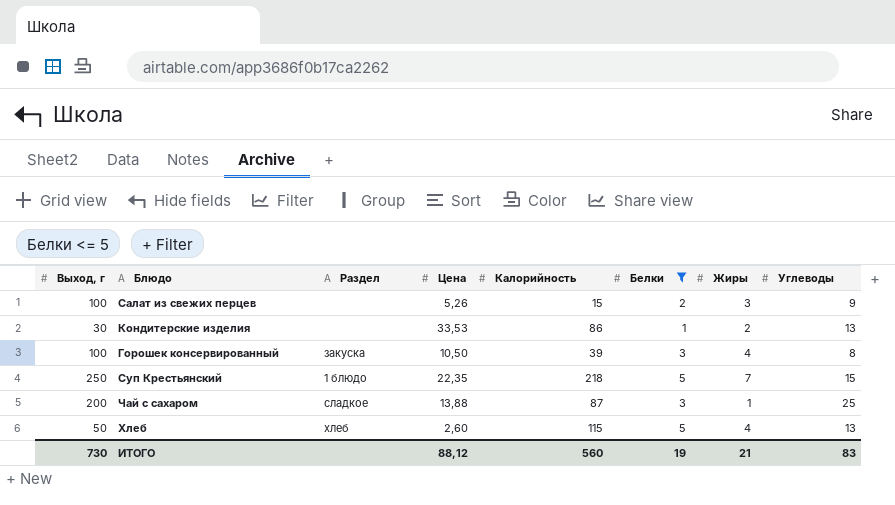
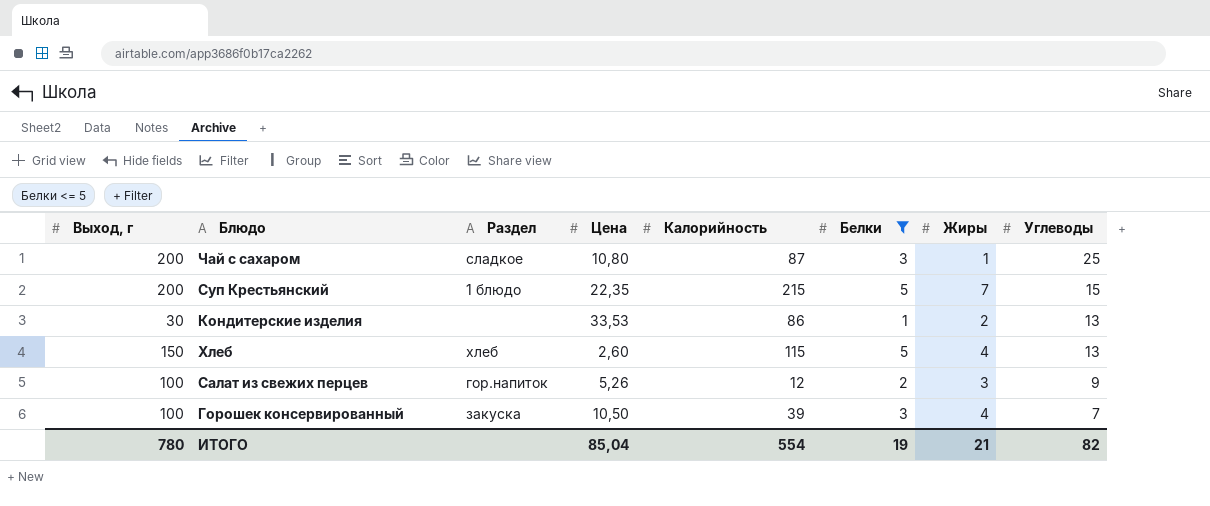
row order: none -> Углеводы descending
Чай с сахаром | Цена: 13,88 -> 10,80
Суп Крестьянский | Выход, г: 250 -> 200
Суп Крестьянский | Калорийность: 218 -> 215
Хлеб | Выход, г: 50 -> 150
Салат из свежих перцев | Раздел: none -> гор.напиток
Салат из свежих перцев | Калорийность: 15 -> 12
Горошек консервированный | Углеводы: 8 -> 7
ИТОГО | Выход, г: 730 -> 780
ИТОГО | Цена: 88,12 -> 85,04
ИТОГО | Калорийность: 560 -> 554
ИТОГО | Углеводы: 83 -> 82

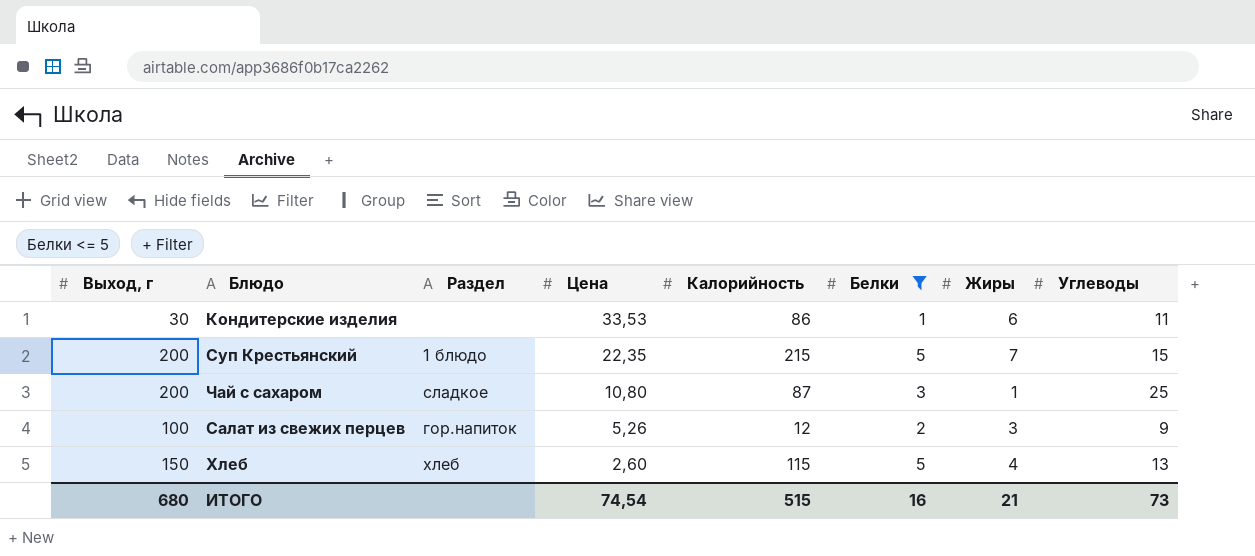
row order: Углеводы descending -> Цена descending
row Горошек консервированный: 100 | закуска | 10,50 | 39 | 3 | 4 | 7 -> none
Кондитерские изделия | Жиры: 2 -> 6
Кондитерские изделия | Углеводы: 13 -> 11
ИТОГО | Выход, г: 780 -> 680
ИТОГО | Цена: 85,04 -> 74,54
ИТОГО | Калорийность: 554 -> 515
ИТОГО | Белки: 19 -> 16
ИТОГО | Углеводы: 82 -> 73

